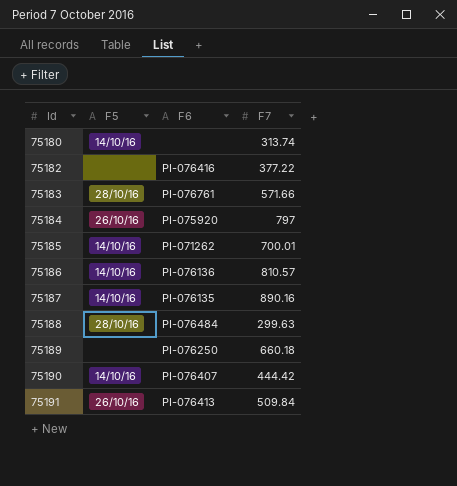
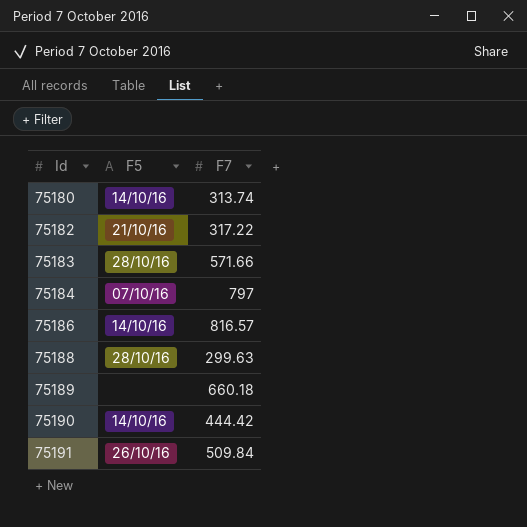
column F6 | position: 3 -> none
row 75185: 14/10/16 | PI-071262 | 700.01 -> none
row 75187: 14/10/16 | PI-076135 | 890.16 -> none
75182 | F5: none -> 21/10/16
75182 | F7: 377.22 -> 317.22
75184 | F5: 26/10/16 -> 07/10/16
75186 | F7: 810.57 -> 816.57

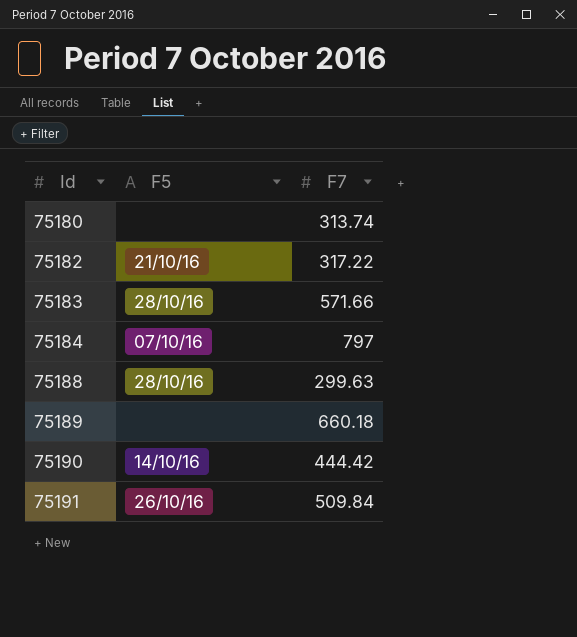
row 75186: 14/10/16 | 816.57 -> none
75180 | F5: 14/10/16 -> none

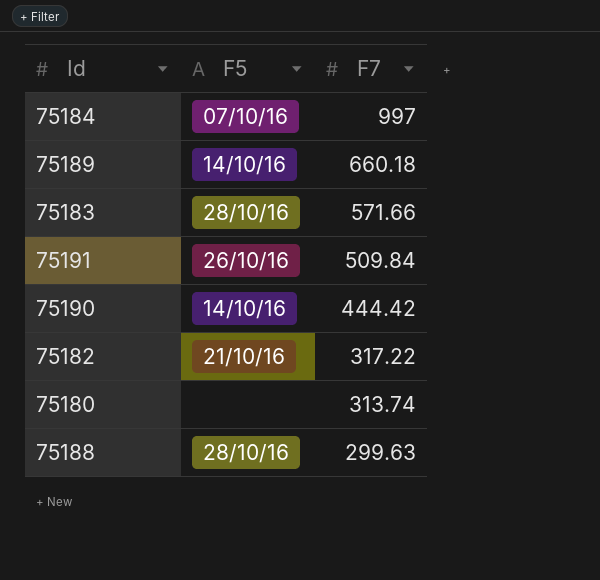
row order: Id ascending -> F7 descending
75184 | F7: 797 -> 997
75189 | F5: none -> 14/10/16

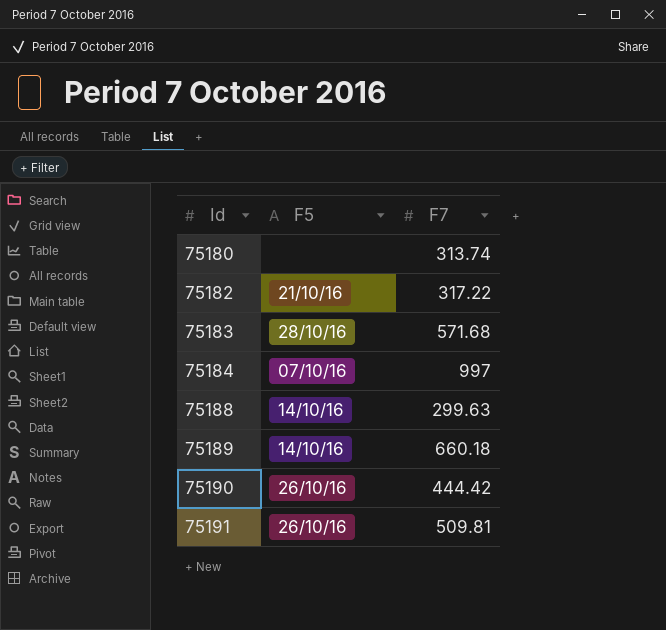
row order: F7 descending -> Id ascending
75183 | F7: 571.66 -> 571.68
75188 | F5: 28/10/16 -> 14/10/16
75190 | F5: 14/10/16 -> 26/10/16
75191 | F7: 509.84 -> 509.81

